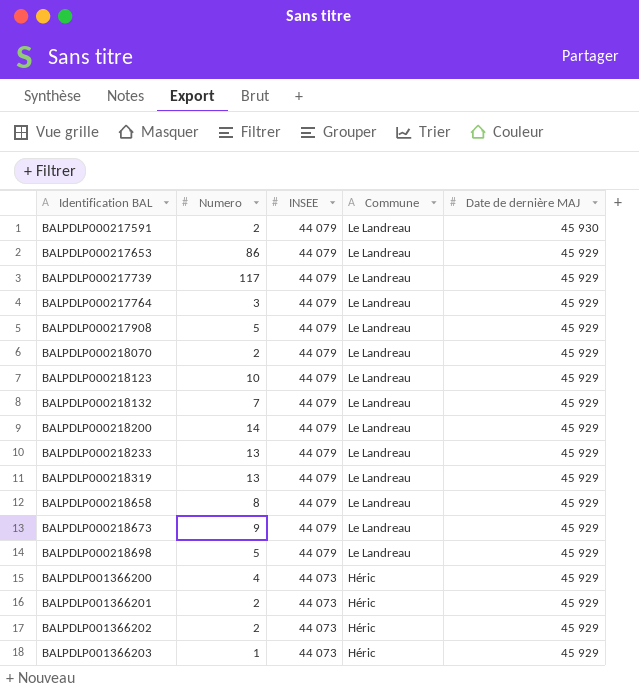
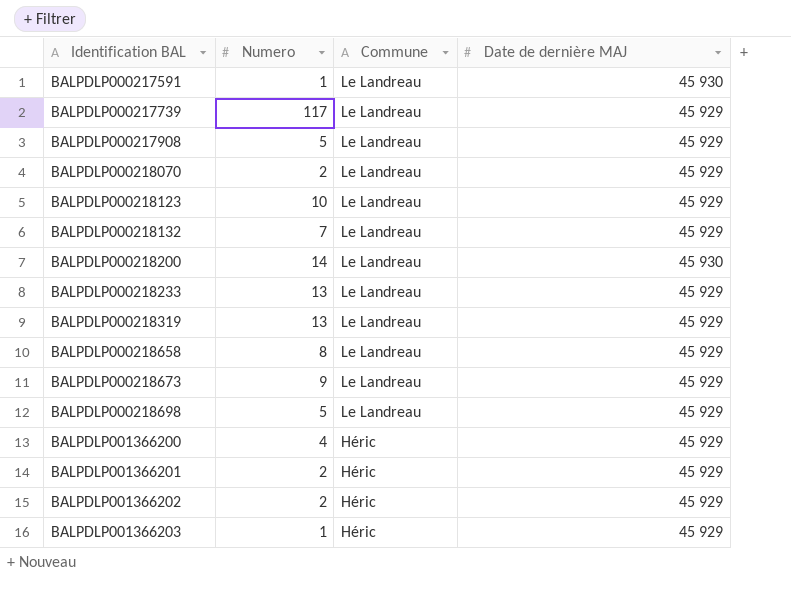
column INSEE | position: 3 -> none
row BALPDLP000217653: 86 | 44 079 | Le Landreau | 45 929 -> none
row BALPDLP000217764: 3 | 44 079 | Le Landreau | 45 929 -> none
BALPDLP000217591 | Numero: 2 -> 1
BALPDLP000218200 | Date de dernière MAJ: 45 929 -> 45 930

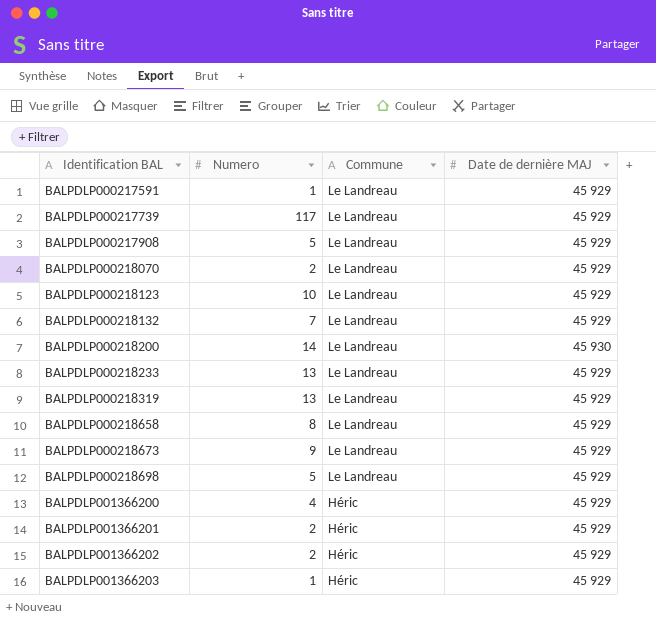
BALPDLP000217591 | Date de dernière MAJ: 45 930 -> 45 929

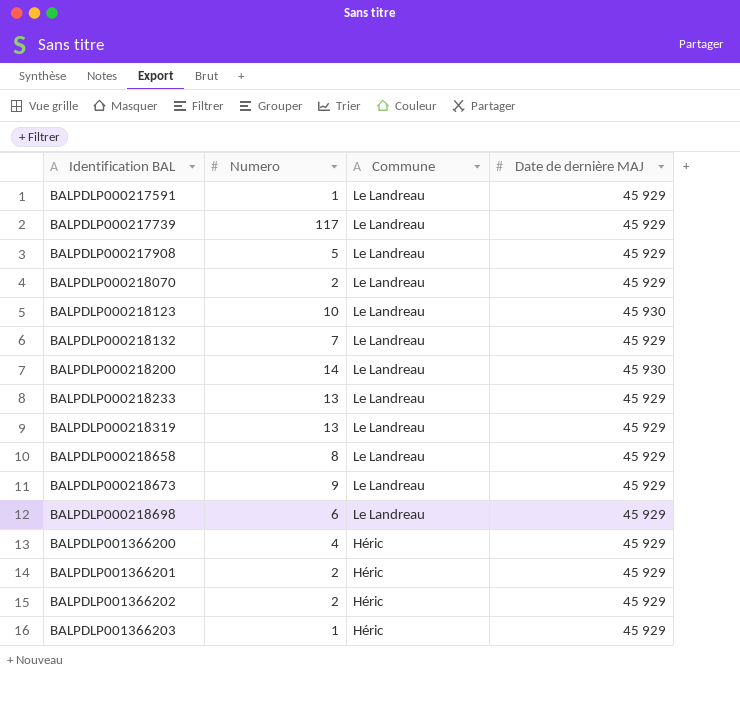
BALPDLP000218123 | Date de dernière MAJ: 45 929 -> 45 930
BALPDLP000218698 | Numero: 5 -> 6

